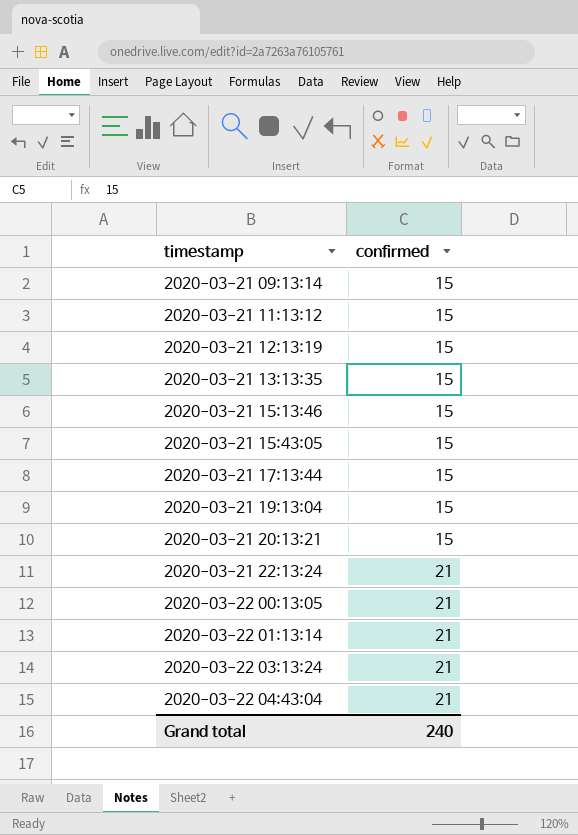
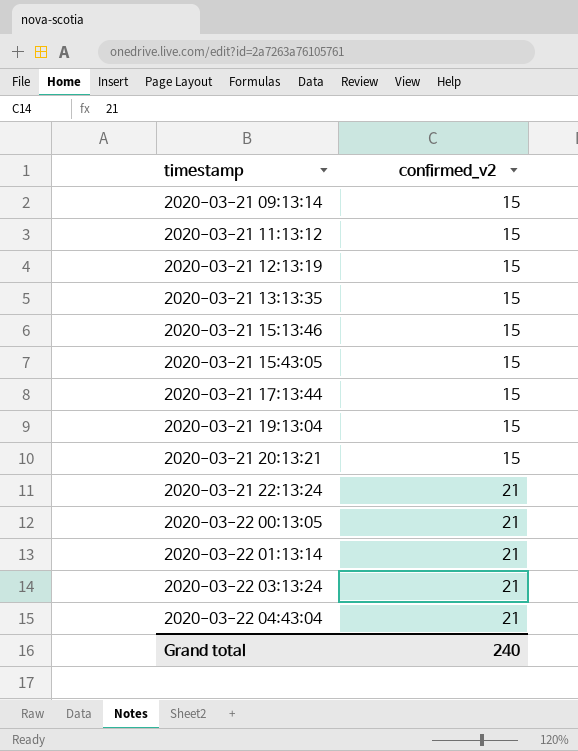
column name: confirmed -> confirmed_v2

